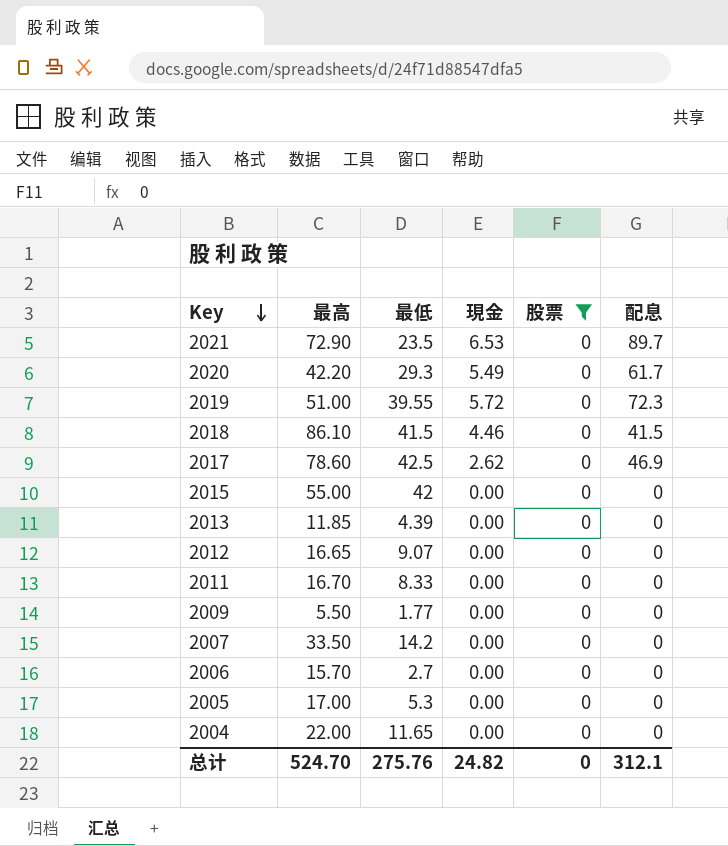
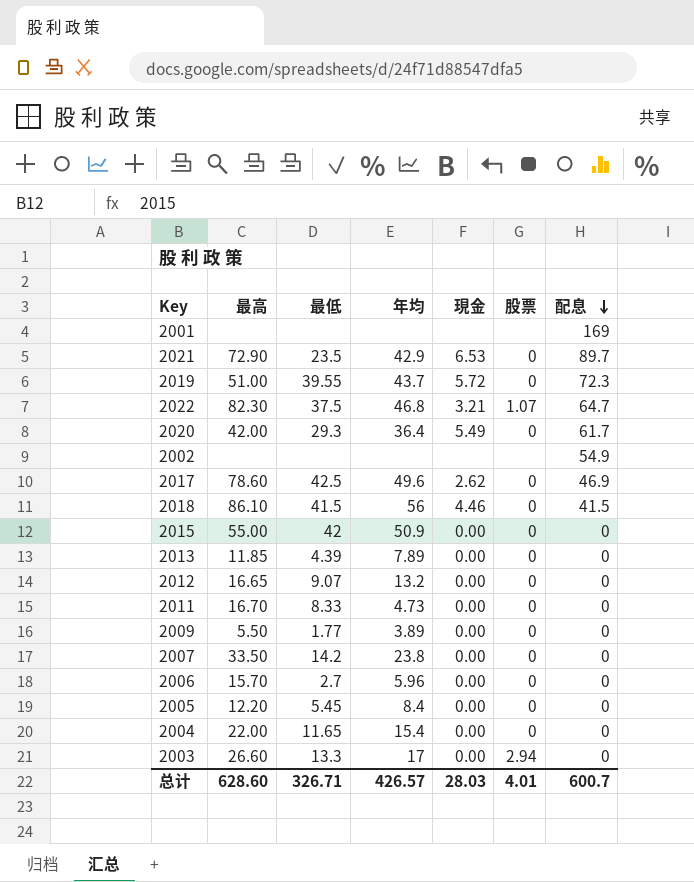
filter: 股票 = 0 -> none
row order: Key descending -> 配息 descending
column 年均 | position: none -> 4
2020 | 最高: 42.20 -> 42.00
2005 | 最高: 17.00 -> 12.20
2005 | 最低: 5.3 -> 5.45
总计 | 最高: 524.70 -> 628.60
总计 | 最低: 275.76 -> 326.71
总计 | 現金: 24.82 -> 28.03
总计 | 股票: 0 -> 4.01
总计 | 配息: 312.1 -> 600.7

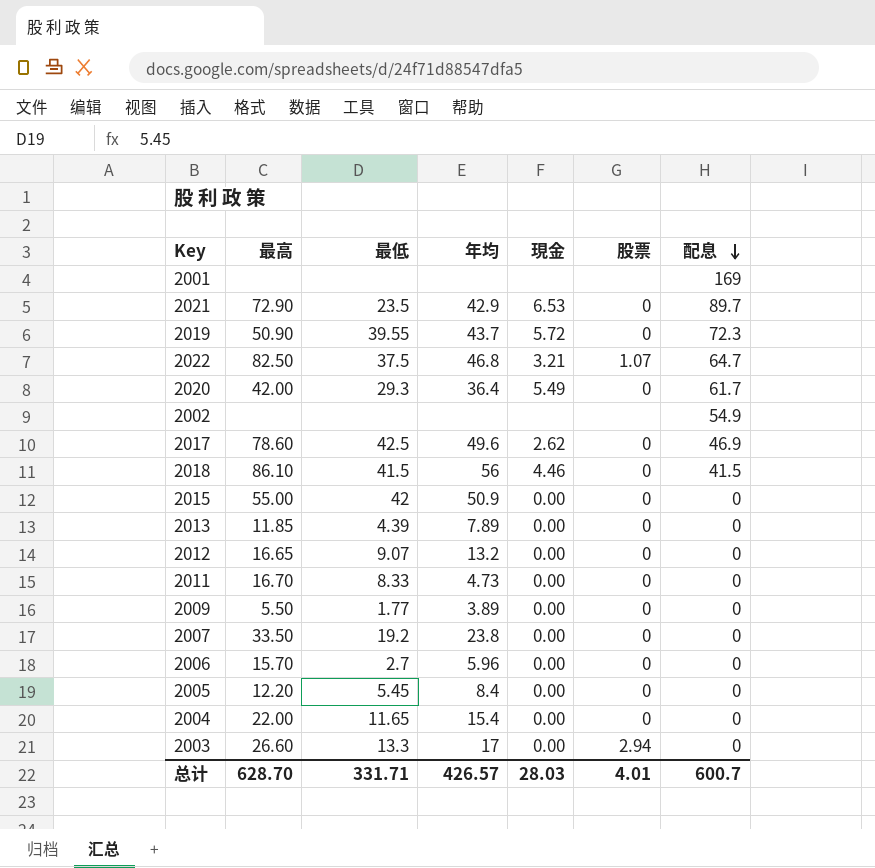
2019 | 最高: 51.00 -> 50.90
2022 | 最高: 82.30 -> 82.50
2007 | 最低: 14.2 -> 19.2
总计 | 最高: 628.60 -> 628.70
总计 | 最低: 326.71 -> 331.71

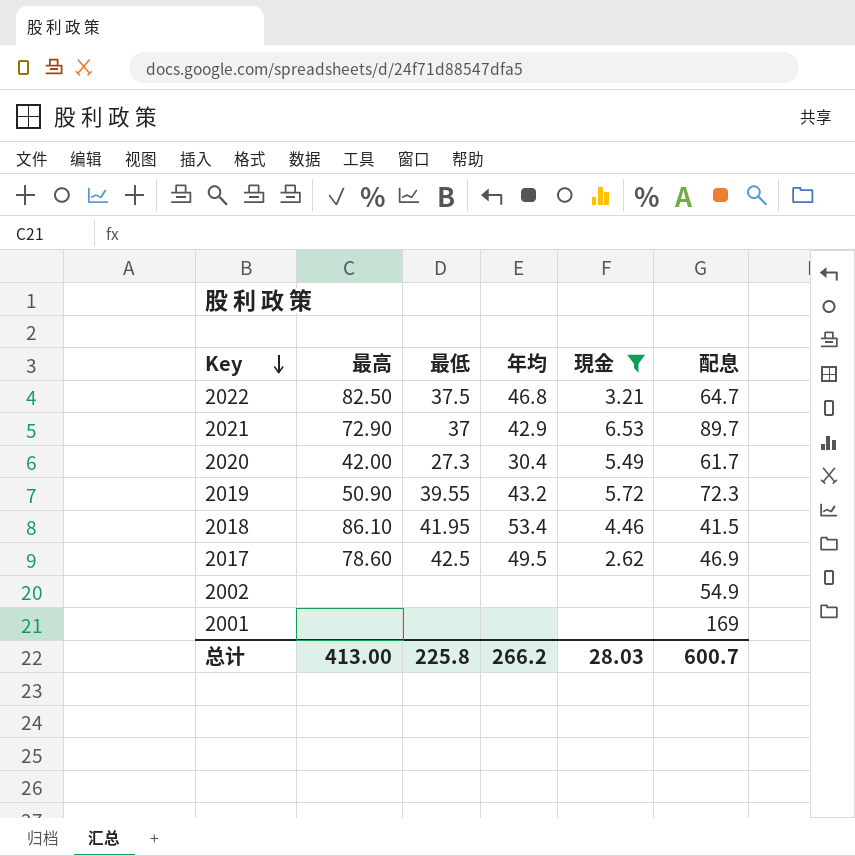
filter: none -> 現金 != 0.00
row order: 配息 descending -> Key descending
column 股票 | position: 6 -> none
2021 | 最低: 23.5 -> 37
2020 | 最低: 29.3 -> 27.3
2020 | 年均: 36.4 -> 30.4
2019 | 年均: 43.7 -> 43.2
2018 | 最低: 41.5 -> 41.95
2018 | 年均: 56 -> 53.4
2017 | 年均: 49.6 -> 49.5
总计 | 最高: 628.70 -> 413.00
总计 | 最低: 331.71 -> 225.8
总计 | 年均: 426.57 -> 266.2

